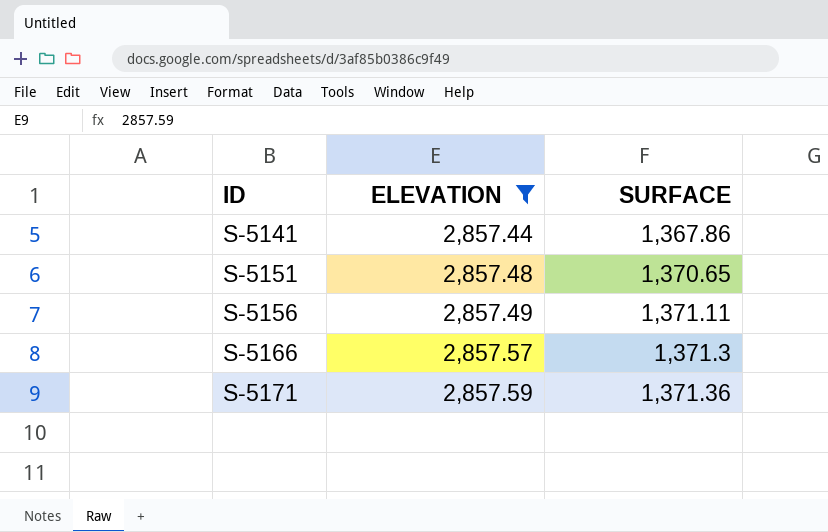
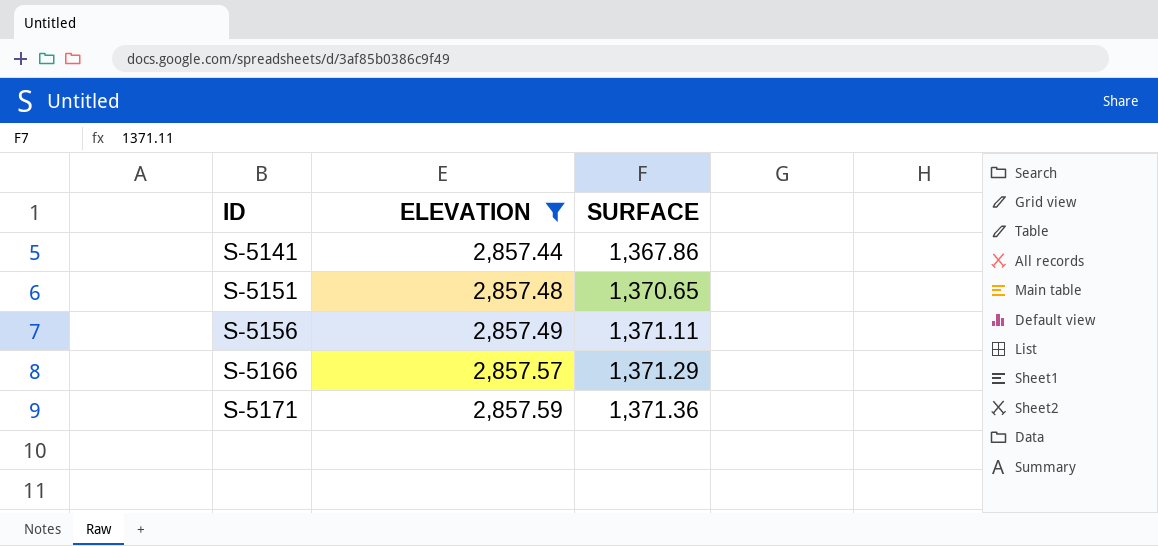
S-5166 | SURFACE: 1,371.3 -> 1,371.29

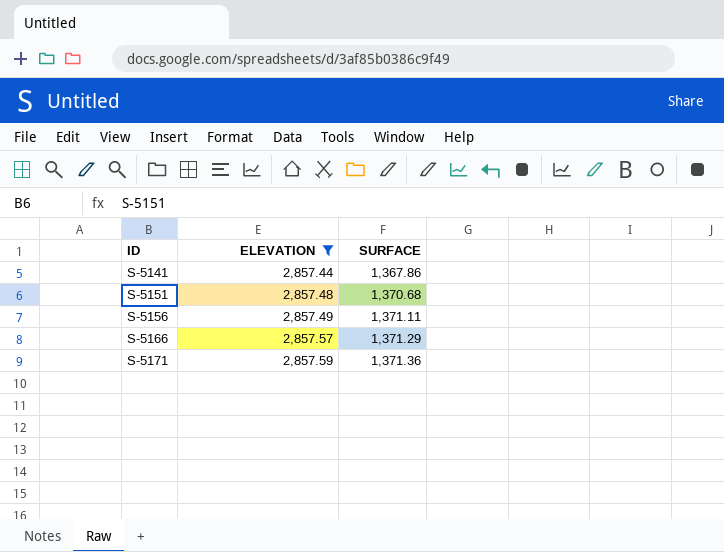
S-5151 | SURFACE: 1,370.65 -> 1,370.68

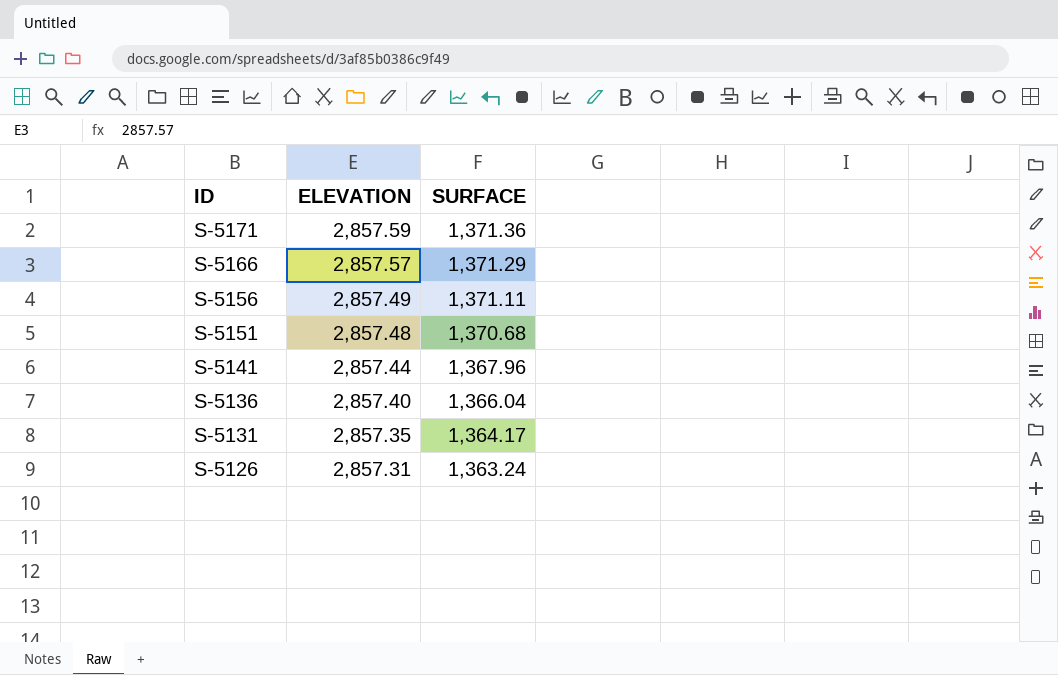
filter: ELEVATION >= 2,857.44 -> none
row order: ID ascending -> ID descending
S-5141 | SURFACE: 1,367.86 -> 1,367.96

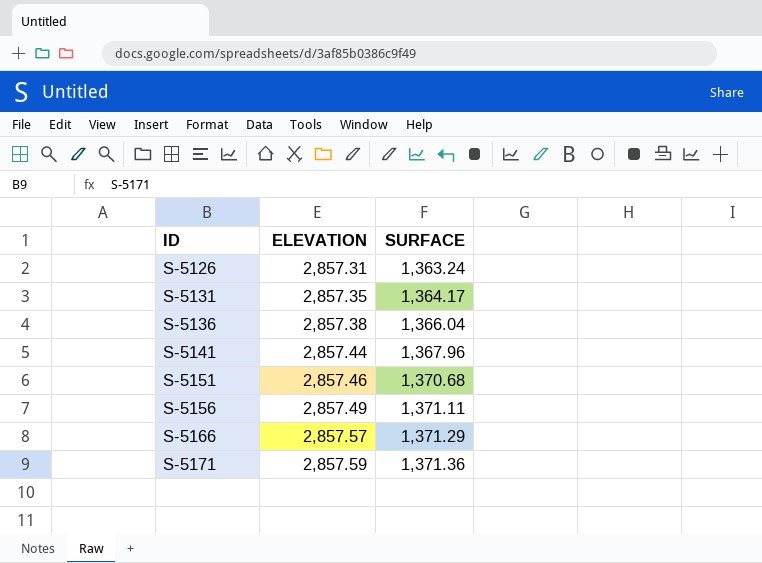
row order: ID descending -> ID ascending
S-5136 | ELEVATION: 2,857.40 -> 2,857.38
S-5151 | ELEVATION: 2,857.48 -> 2,857.46

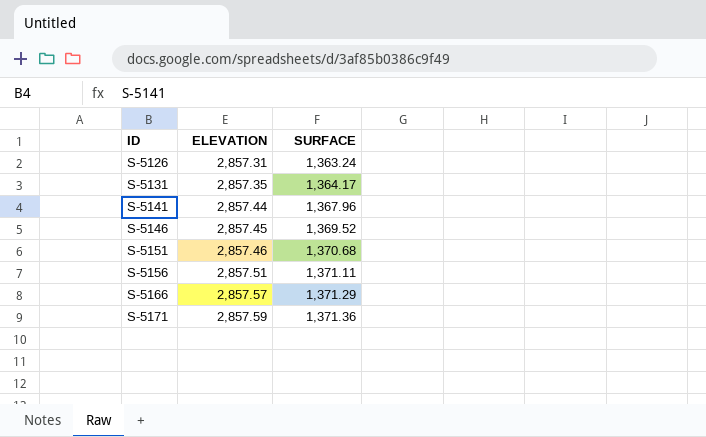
row S-5136: 2,857.38 | 1,366.04 -> none
row S-5146: none -> 2,857.45 | 1,369.52
S-5156 | ELEVATION: 2,857.49 -> 2,857.51

